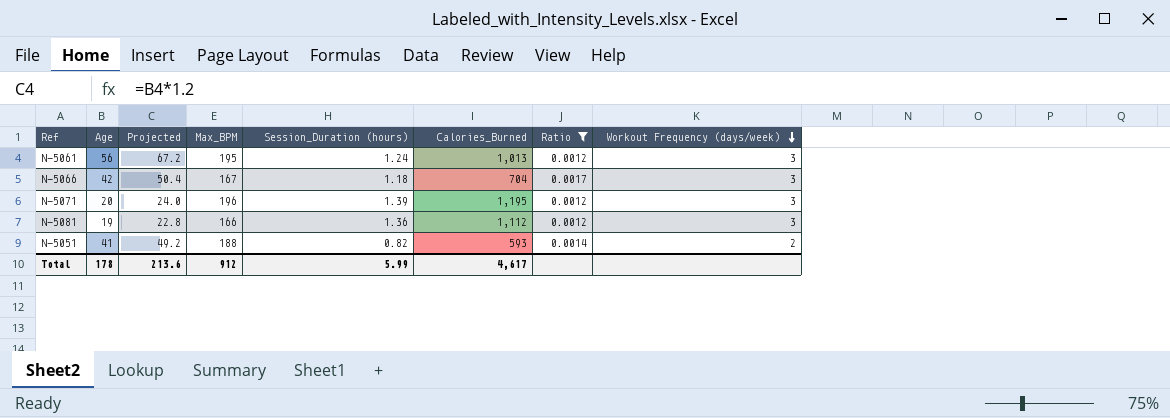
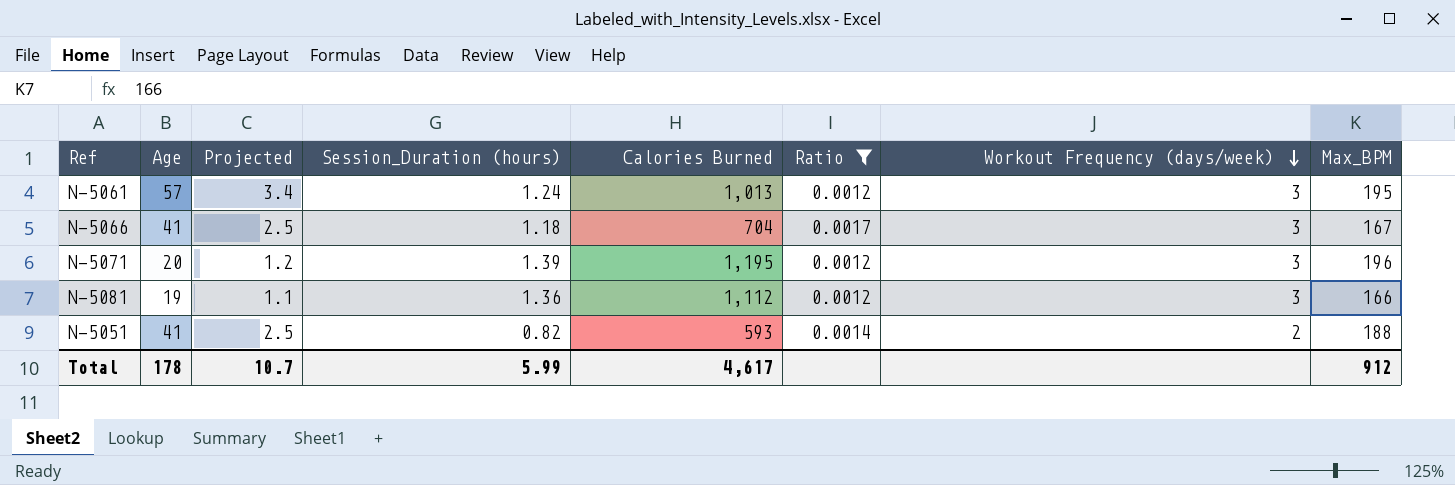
column Projected | formula: [Age] * 1.2 -> [Age] * 0.06
column name: Calories_Burned -> Calories Burned
column Max_BPM | position: 4 -> 8
N-5061 | Age: 56 -> 57
N-5066 | Age: 42 -> 41
Total | Projected: 213.6 -> 10.7

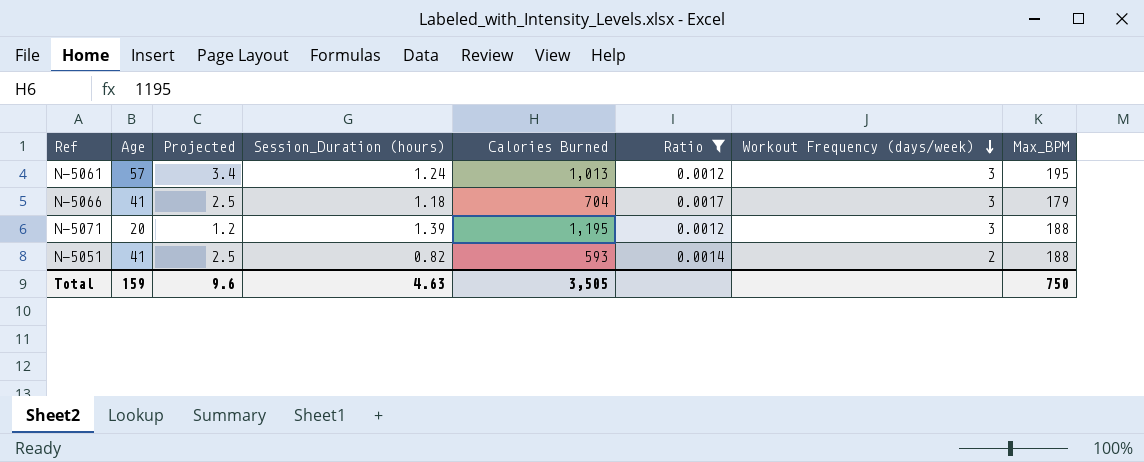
row N-5081: 19 | 1.1 | 1.36 | 1,112 | 0.0012 | 3 | 166 -> none
N-5066 | Max_BPM: 167 -> 179
N-5071 | Max_BPM: 196 -> 188
Total | Age: 178 -> 159
Total | Projected: 10.7 -> 9.6
Total | Session_Duration (hours): 5.99 -> 4.63
Total | Calories Burned: 4,617 -> 3,505
Total | Max_BPM: 912 -> 750

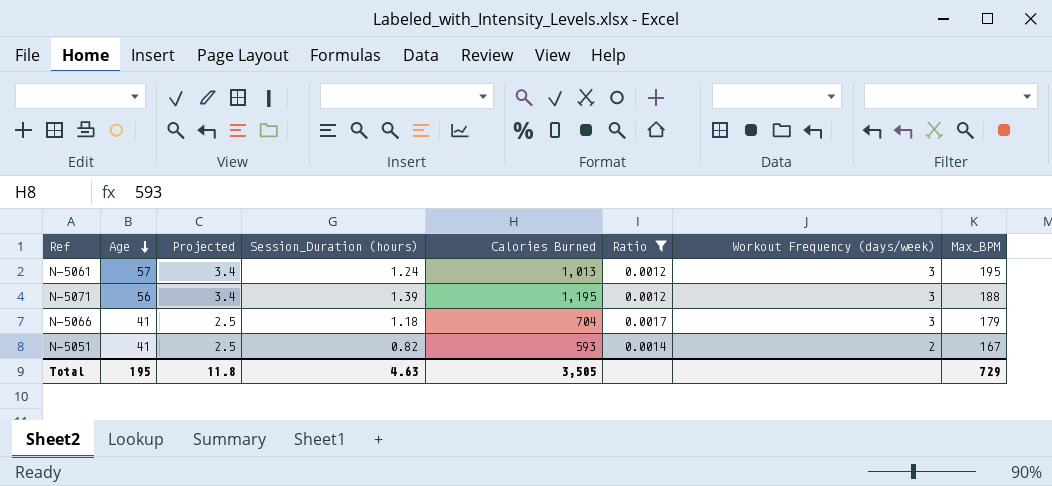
row order: Workout Frequency (days/week) descending -> Age descending
N-5071 | Age: 20 -> 56
N-5071 | Projected: 1.2 -> 3.4
N-5051 | Max_BPM: 188 -> 167
Total | Age: 159 -> 195
Total | Projected: 9.6 -> 11.8
Total | Max_BPM: 750 -> 729

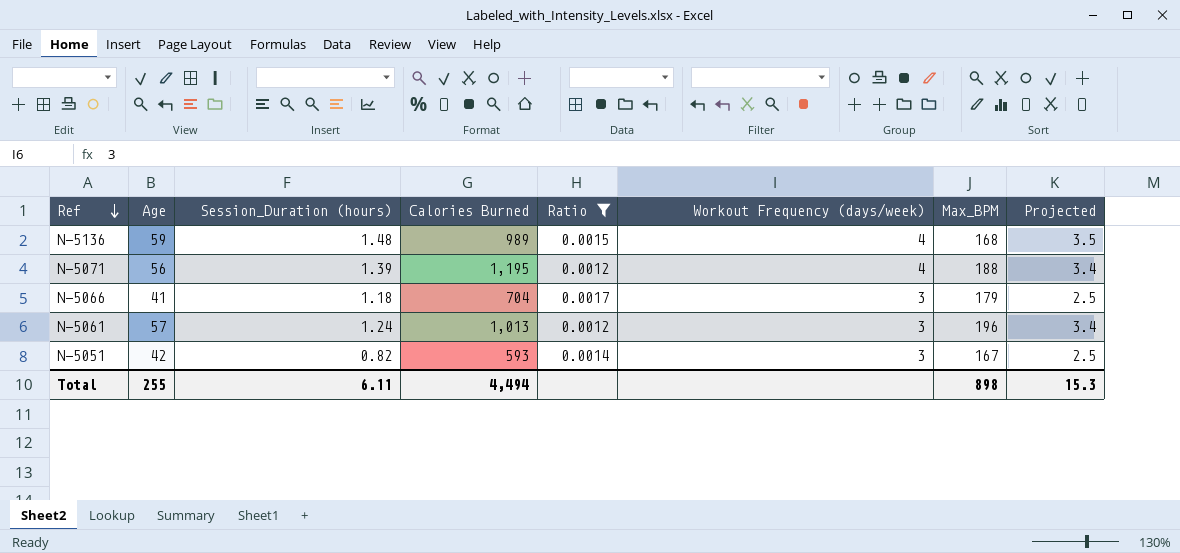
row order: Age descending -> Ref descending
column Projected | position: 3 -> 8
row N-5136: none -> 59 | 1.48 | 989 | 0.0015 | 4 | 168 | 3.5
N-5071 | Workout Frequency (days/week): 3 -> 4
N-5061 | Max_BPM: 195 -> 196
N-5051 | Age: 41 -> 42
N-5051 | Workout Frequency (days/week): 2 -> 3
Total | Age: 195 -> 255
Total | Session_Duration (hours): 4.63 -> 6.11
Total | Calories Burned: 3,505 -> 4,494
Total | Max_BPM: 729 -> 898
Total | Projected: 11.8 -> 15.3

